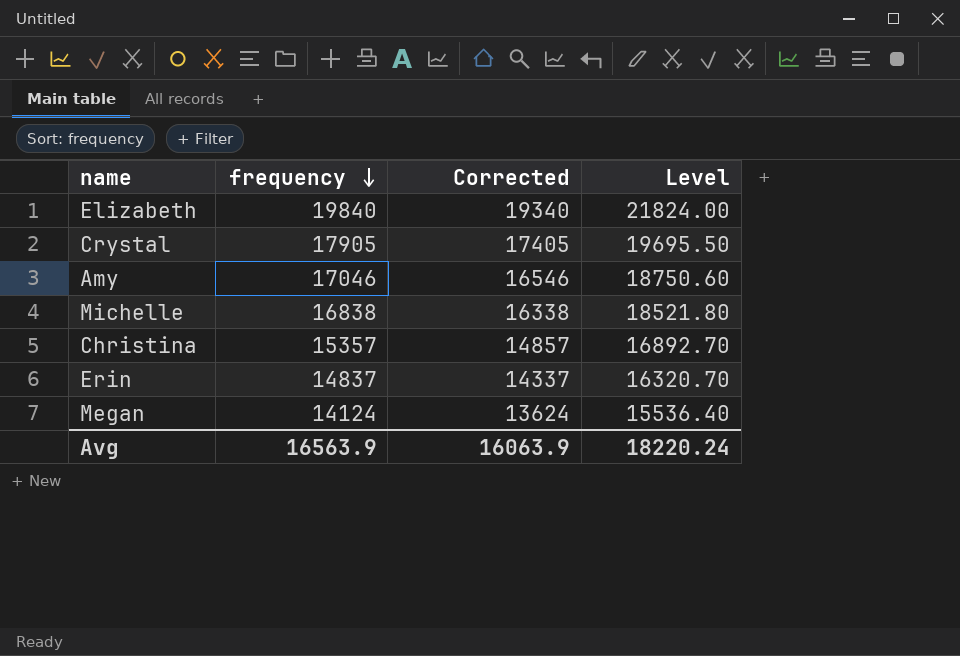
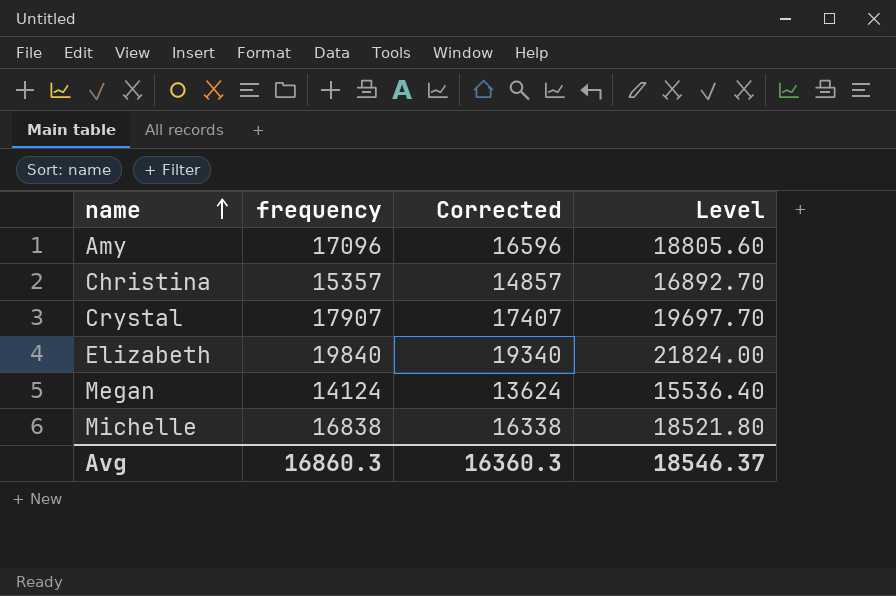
row order: frequency descending -> name ascending
row Erin: 14837 | 14337 | 16320.70 -> none
Amy | frequency: 17046 -> 17096
Amy | Corrected: 16546 -> 16596
Amy | Level: 18750.60 -> 18805.60
Crystal | frequency: 17905 -> 17907
Crystal | Corrected: 17405 -> 17407
Crystal | Level: 19695.50 -> 19697.70
Avg | frequency: 16563.9 -> 16860.3
Avg | Corrected: 16063.9 -> 16360.3
Avg | Level: 18220.24 -> 18546.37

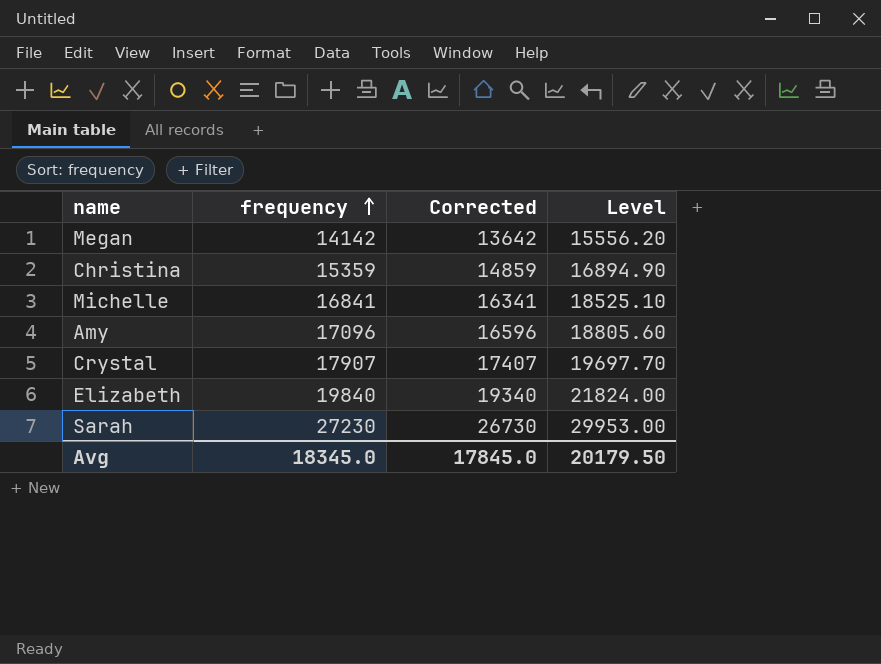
row order: name ascending -> frequency ascending
Megan | frequency: 14124 -> 14142
Megan | Corrected: 13624 -> 13642
Megan | Level: 15536.40 -> 15556.20
Christina | frequency: 15357 -> 15359
Christina | Corrected: 14857 -> 14859
Christina | Level: 16892.70 -> 16894.90
Michelle | frequency: 16838 -> 16841
Michelle | Corrected: 16338 -> 16341
Michelle | Level: 18521.80 -> 18525.10
row Sarah: none -> 27230 | 26730 | 29953.00
Avg | frequency: 16860.3 -> 18345.0
Avg | Corrected: 16360.3 -> 17845.0
Avg | Level: 18546.37 -> 20179.50

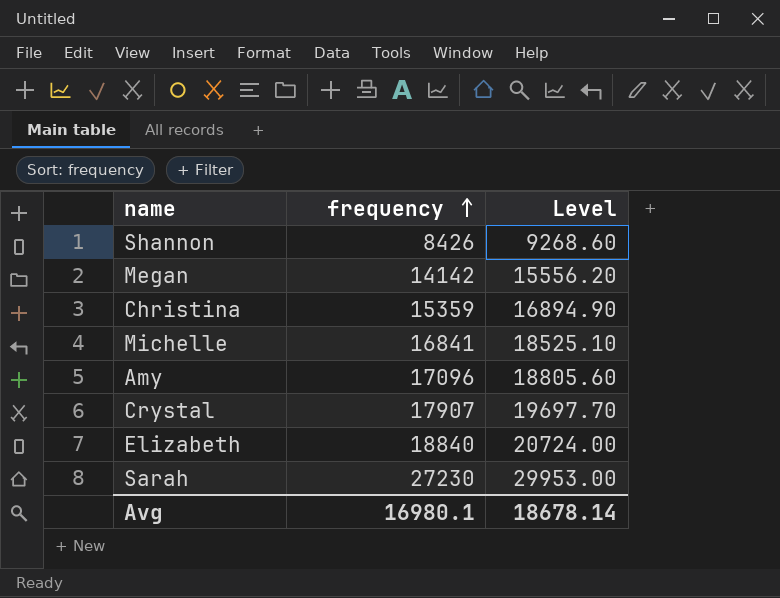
column Corrected | formula: [frequency] - 500 -> none
row Shannon: none -> 8426 | 9268.60
Elizabeth | frequency: 19840 -> 18840
Elizabeth | Level: 21824.00 -> 20724.00
Avg | frequency: 18345.0 -> 16980.1
Avg | Level: 20179.50 -> 18678.14

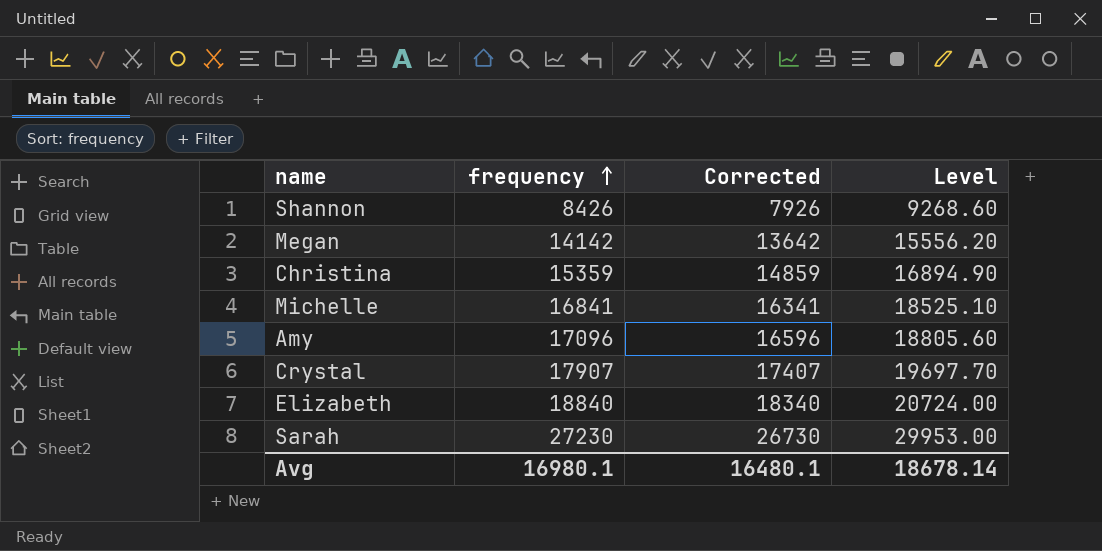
column Corrected | formula: none -> [frequency] - 500

